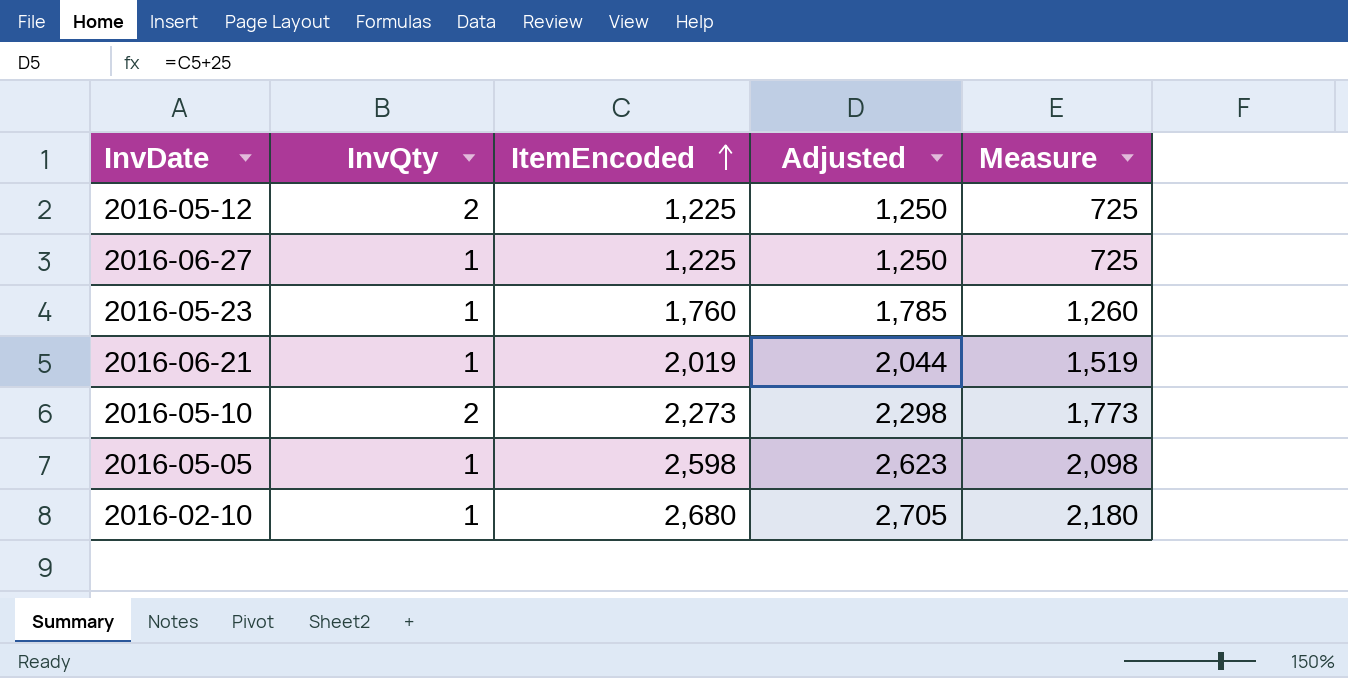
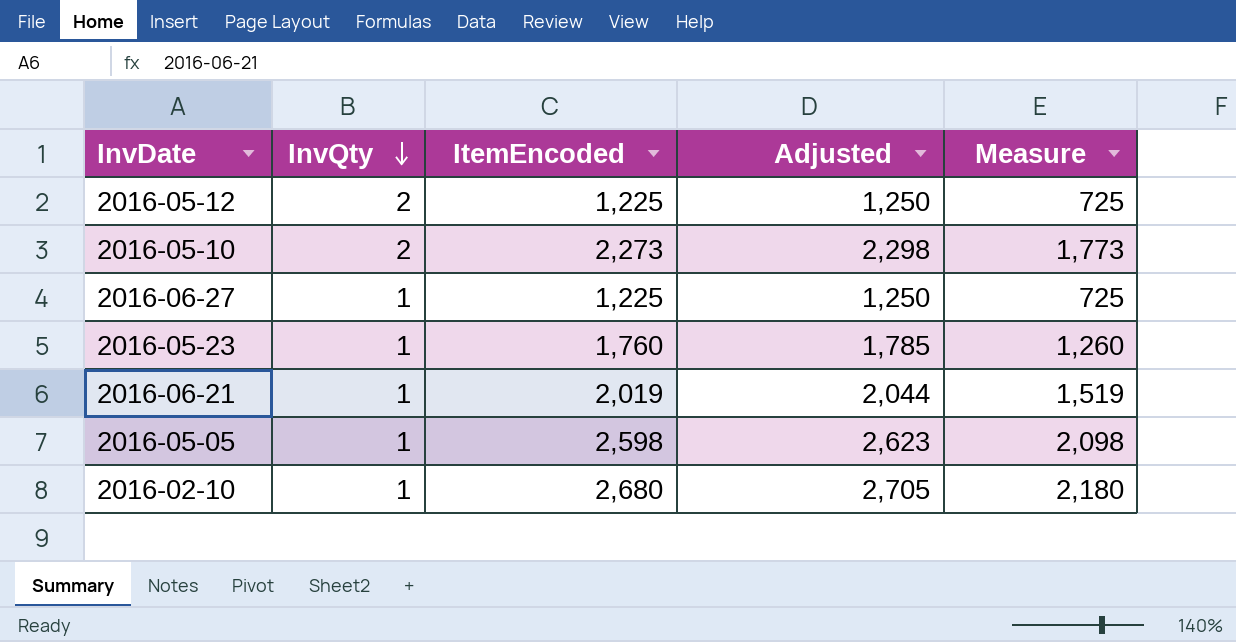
row order: ItemEncoded ascending -> InvQty descending

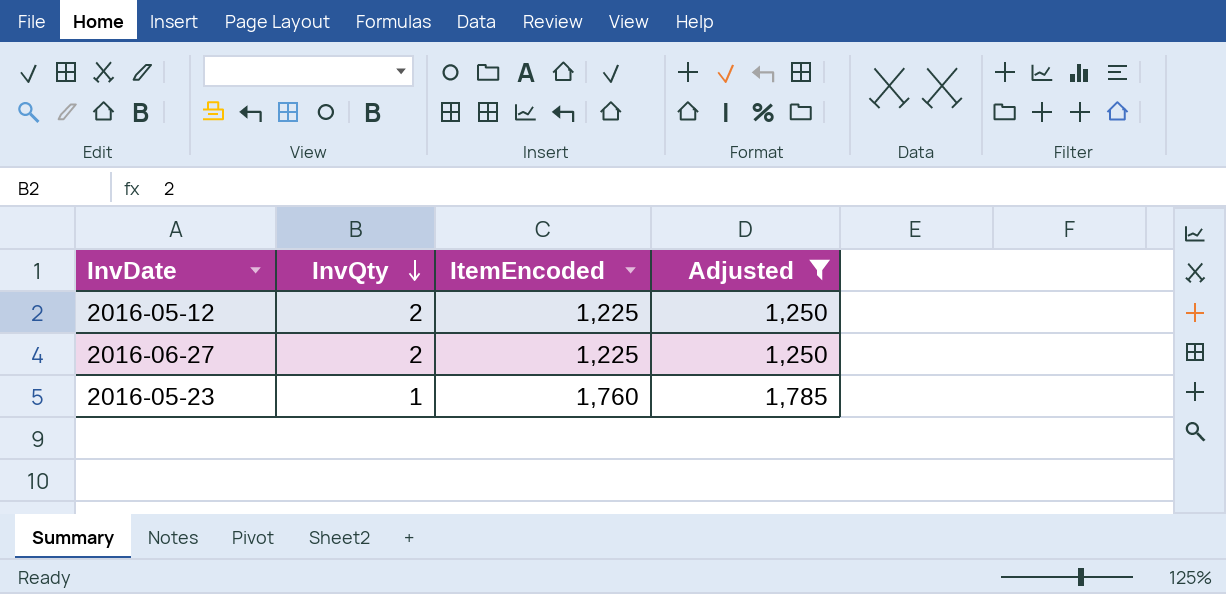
filter: none -> Adjusted <= 1,785
column Measure | formula: [ItemEncoded] - 500 -> none
2016-06-27 | InvQty: 1 -> 2

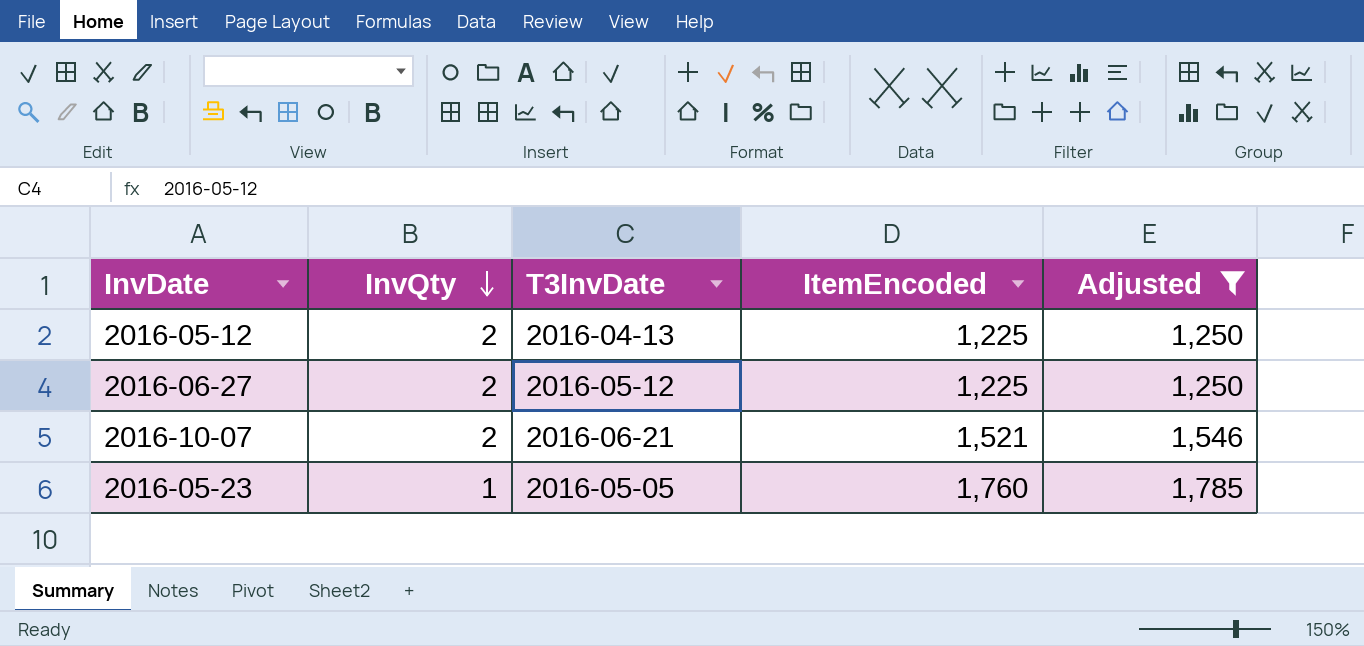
column T3InvDate | position: none -> 3
row 2016-10-07: none -> 2 | 2016-06-21 | 1,521 | 1,546

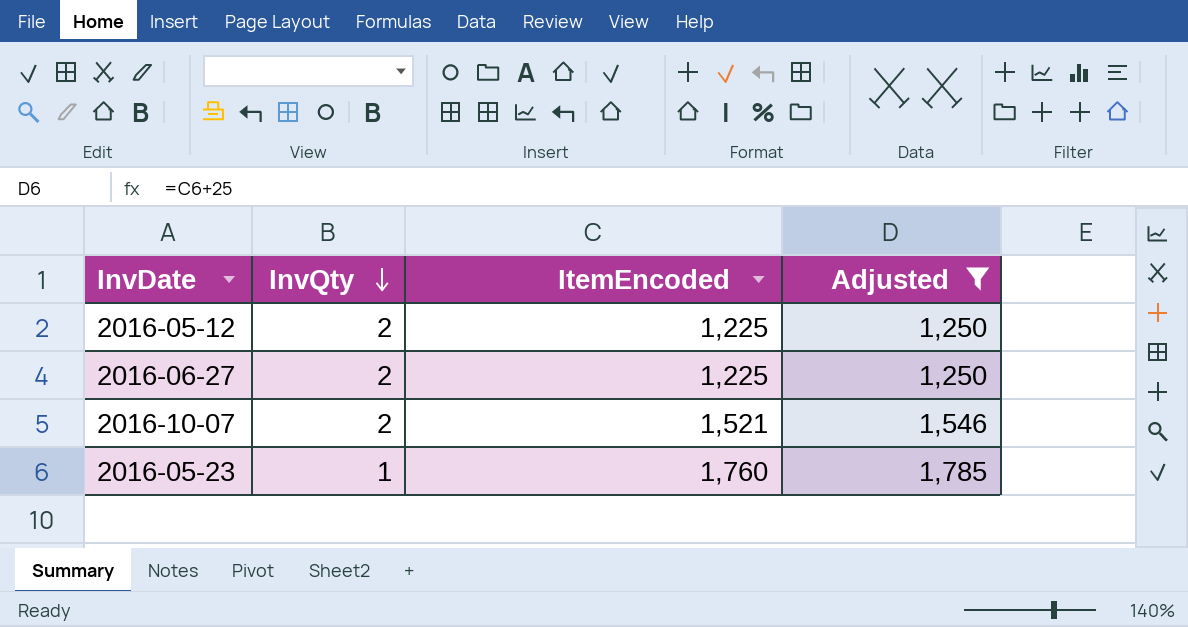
column T3InvDate | position: 3 -> none

